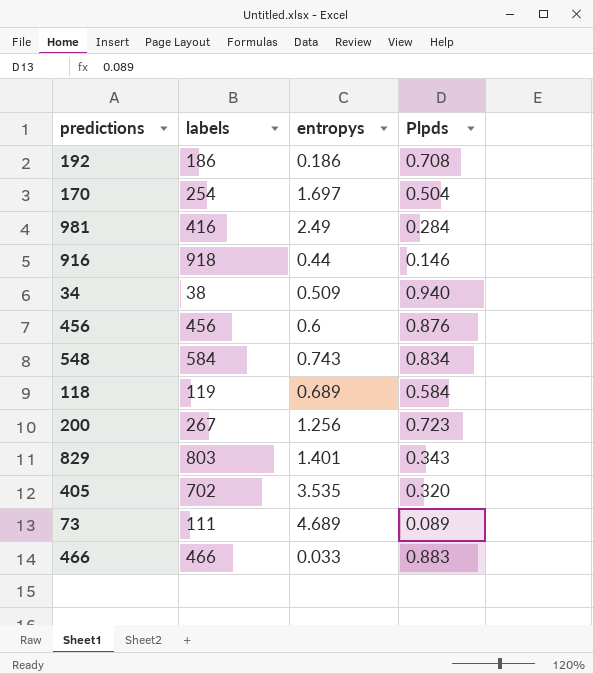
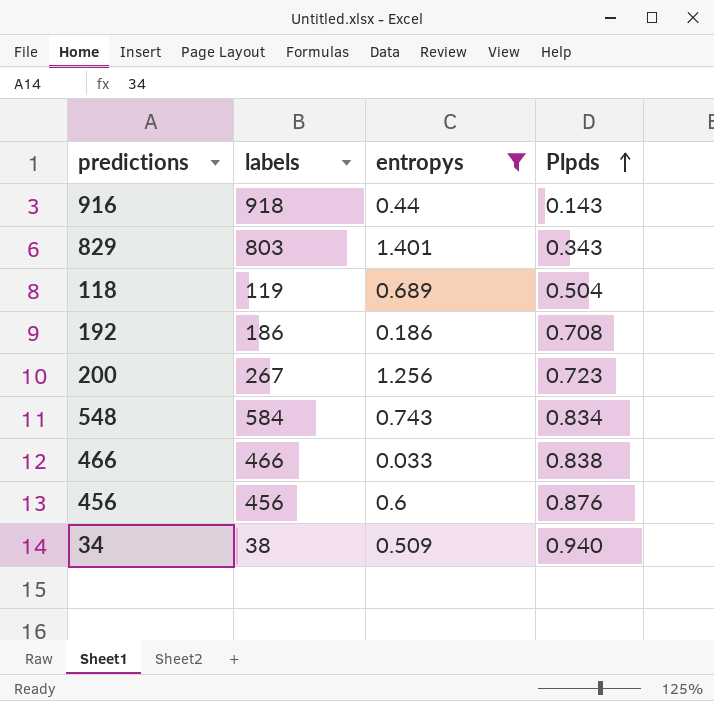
filter: none -> entropys <= 1.401
row order: none -> Plpds ascending
916 | Plpds: 0.146 -> 0.143
118 | Plpds: 0.584 -> 0.504
466 | Plpds: 0.883 -> 0.838

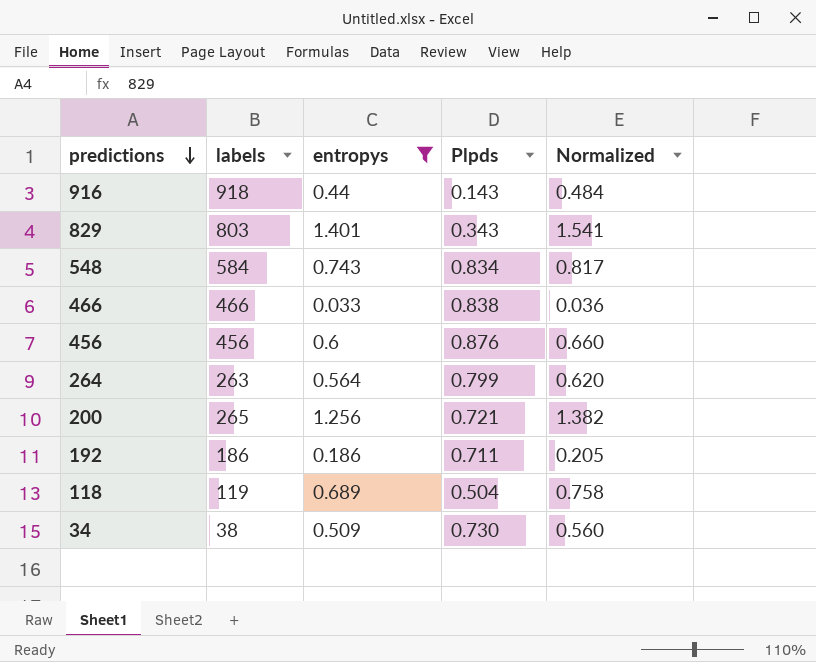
row order: Plpds ascending -> predictions descending
column Normalized | formula: none -> [entropys] * 1.1
row 264: none -> 263 | 0.564 | 0.799 | 0.620
200 | labels: 267 -> 265
200 | Plpds: 0.723 -> 0.721
192 | Plpds: 0.708 -> 0.711
34 | Plpds: 0.940 -> 0.730

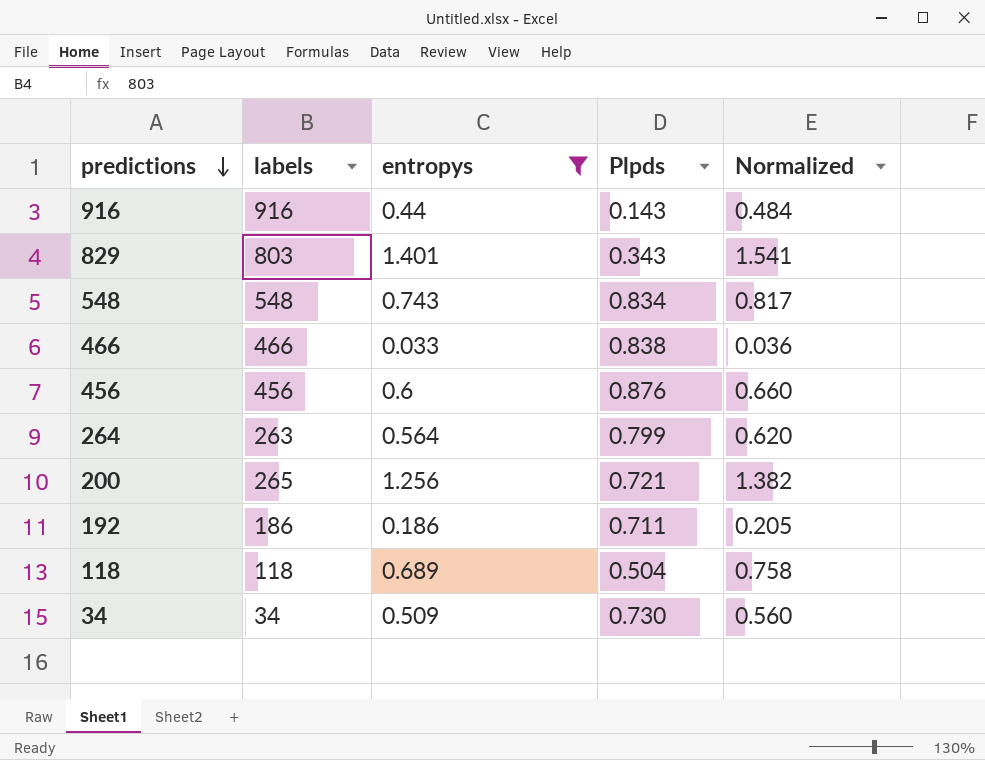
916 | labels: 918 -> 916
548 | labels: 584 -> 548
118 | labels: 119 -> 118
34 | labels: 38 -> 34

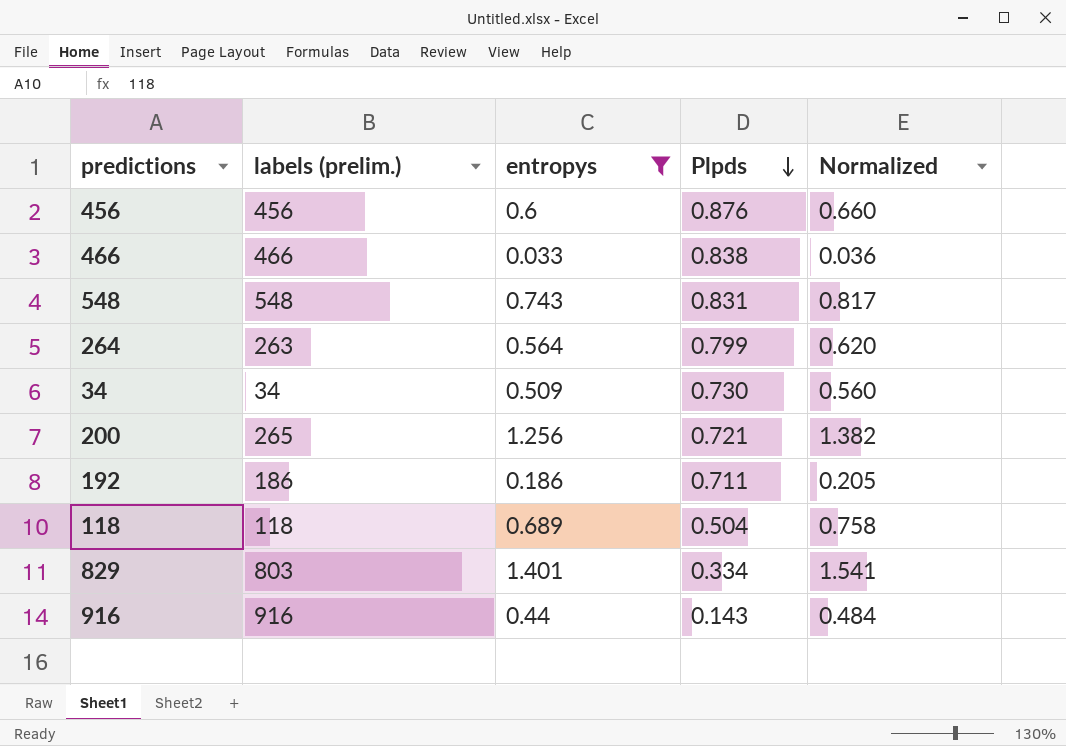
row order: predictions descending -> Plpds descending
column name: labels -> labels (prelim.)
548 | Plpds: 0.834 -> 0.831
829 | Plpds: 0.343 -> 0.334

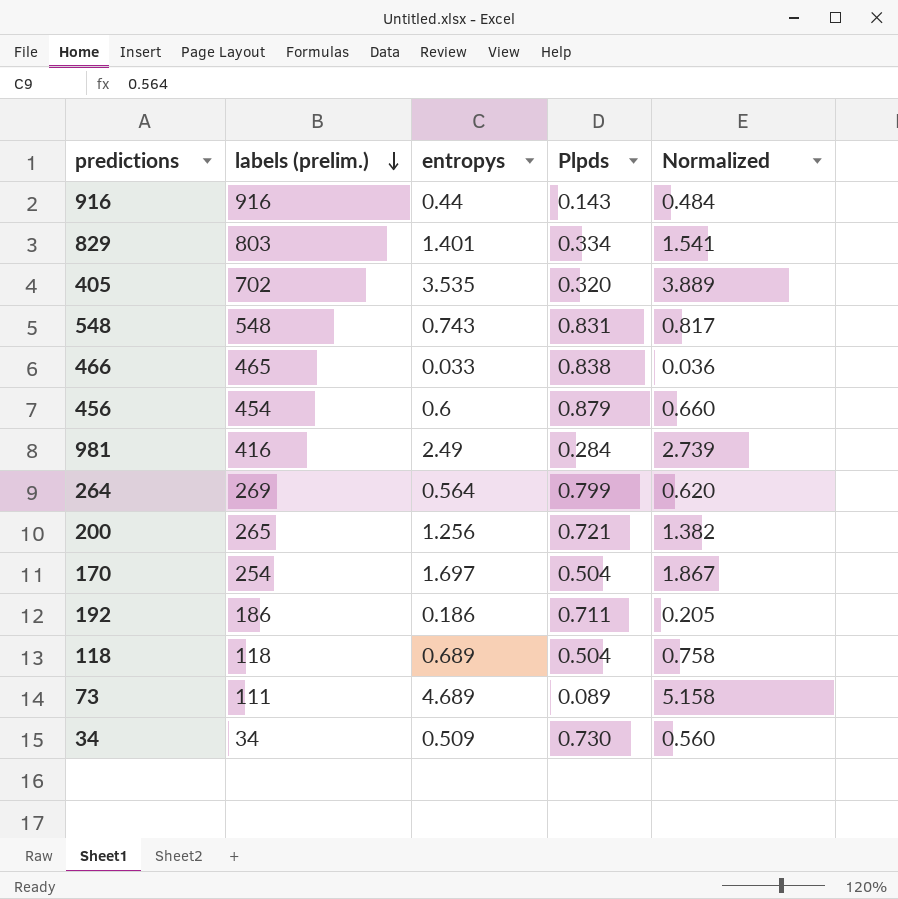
filter: entropys <= 1.401 -> none
row order: Plpds descending -> labels (prelim.) descending
466 | labels (prelim.): 466 -> 465
456 | labels (prelim.): 456 -> 454
456 | Plpds: 0.876 -> 0.879
264 | labels (prelim.): 263 -> 269

